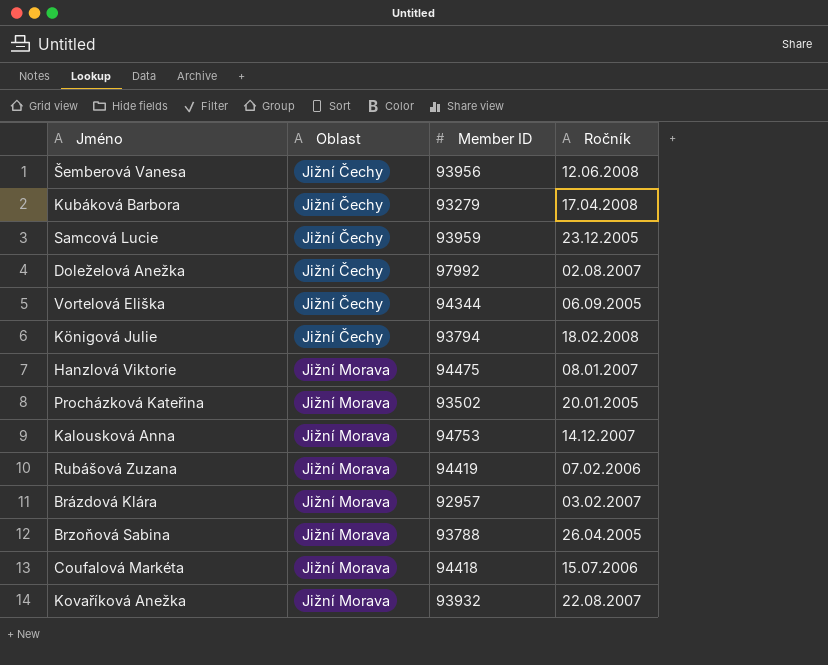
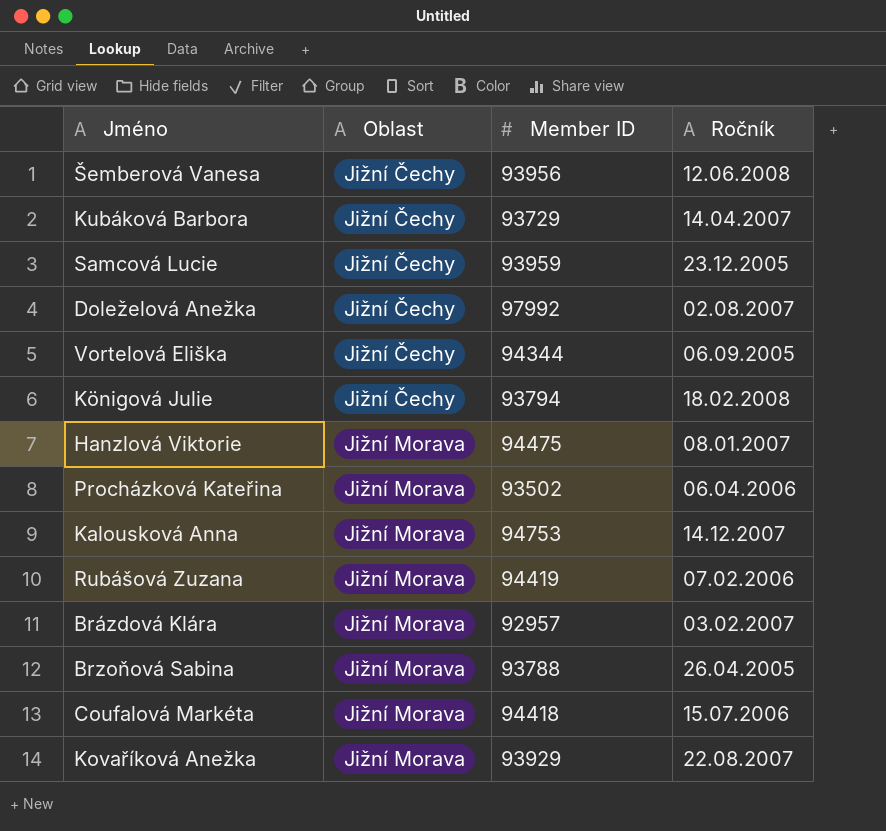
Kubáková Barbora | Member ID: 93279 -> 93729
Kubáková Barbora | Ročník: 17.04.2008 -> 14.04.2007
Procházková Kateřina | Ročník: 20.01.2005 -> 06.04.2006
Kovaříková Anežka | Member ID: 93932 -> 93929

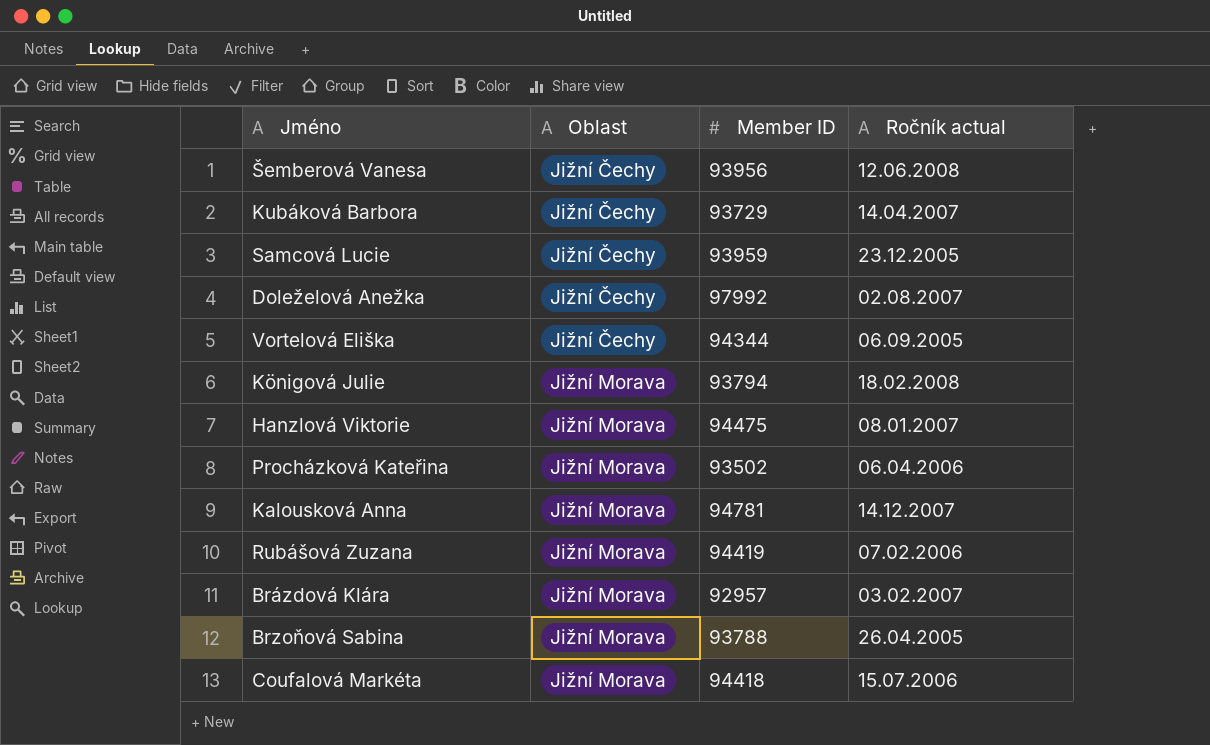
column name: Ročník -> Ročník actual
row Kovaříková Anežka: Jižní Morava | 93929 | 22.08.2007 -> none
Königová Julie | Oblast: Jižní Čechy -> Jižní Morava
Kalousková Anna | Member ID: 94753 -> 94781

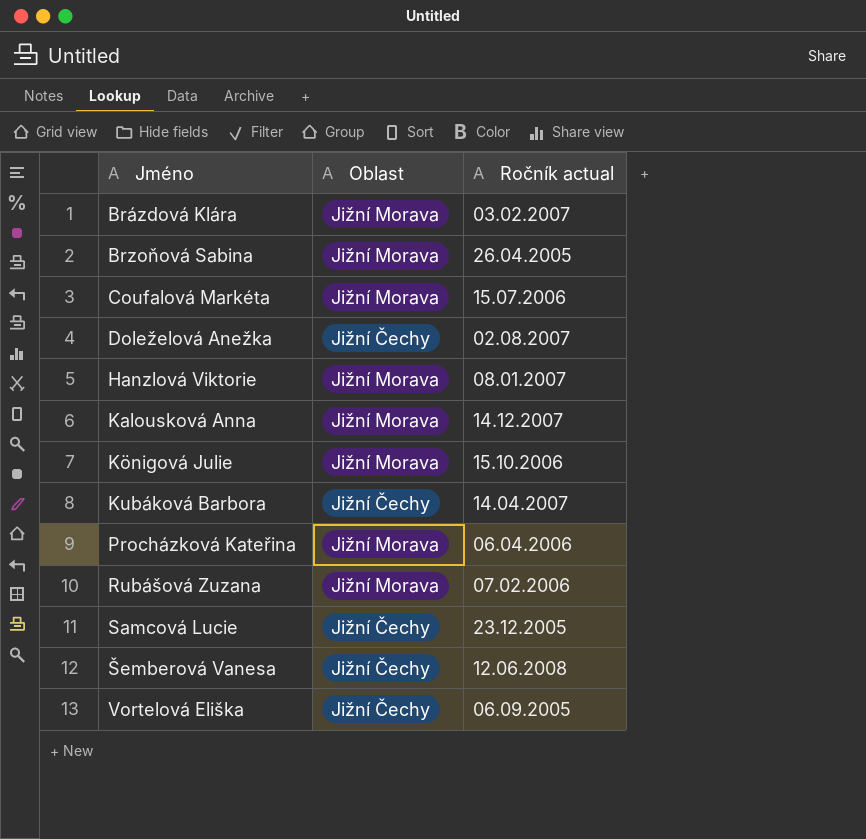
row order: Oblast ascending -> Jméno ascending
column Member ID | position: 3 -> none
Königová Julie | Ročník actual: 18.02.2008 -> 15.10.2006

